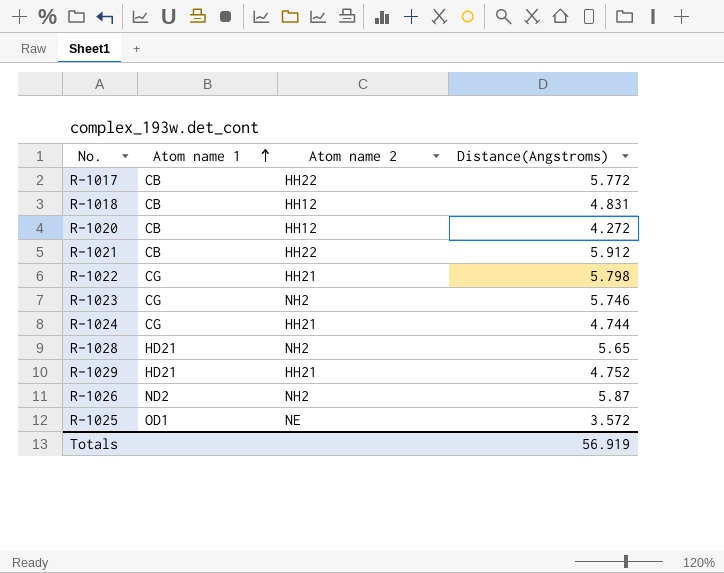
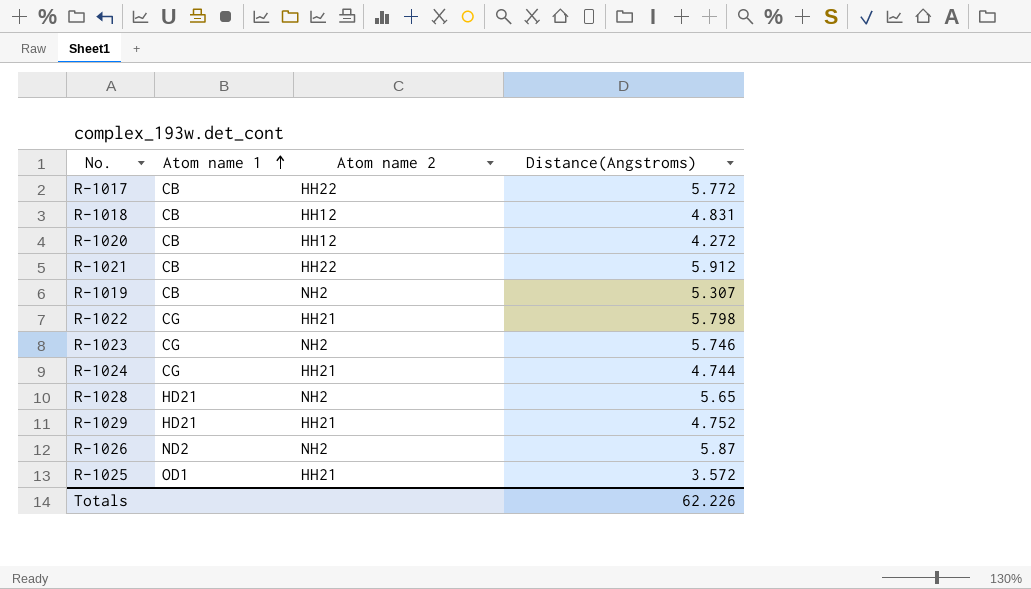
row R-1019: none -> CB | NH2 | 5.307
R-1025 | Atom name 2: NE -> HH21
Totals | Distance(Angstroms): 56.919 -> 62.226

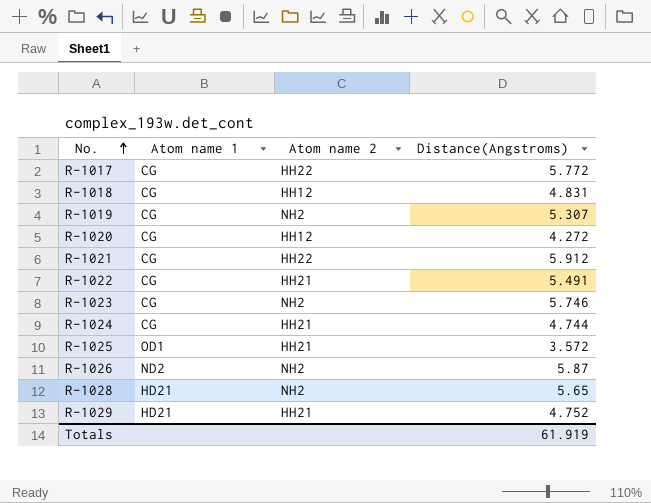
row order: Atom name 1 ascending -> No. ascending
R-1017 | Atom name 1: CB -> CG
R-1018 | Atom name 1: CB -> CG
R-1019 | Atom name 1: CB -> CG
R-1020 | Atom name 1: CB -> CG
R-1021 | Atom name 1: CB -> CG
R-1022 | Distance(Angstroms): 5.798 -> 5.491
Totals | Distance(Angstroms): 62.226 -> 61.919

